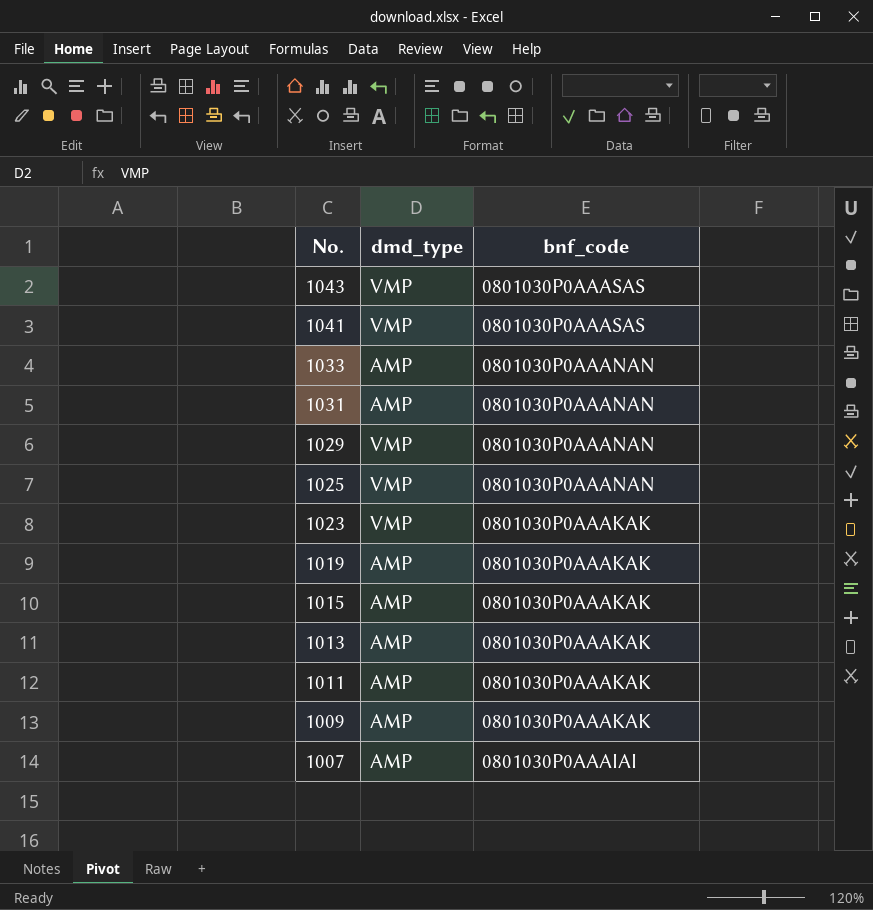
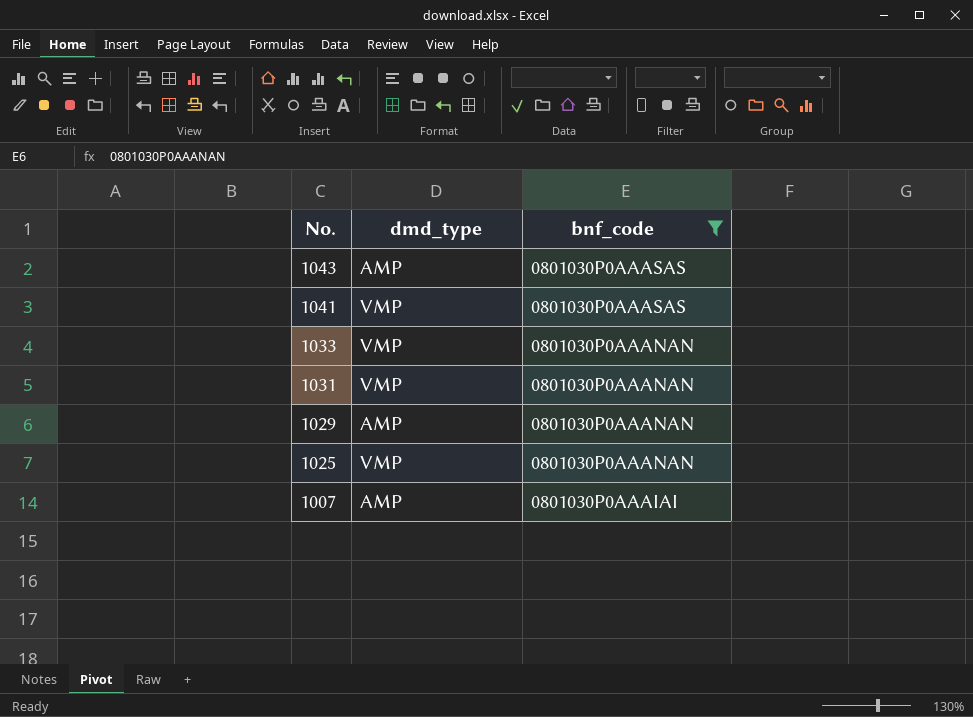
filter: none -> bnf_code != 0801030P0AAAKAK
1043 | dmd_type: VMP -> AMP
1033 | dmd_type: AMP -> VMP
1031 | dmd_type: AMP -> VMP
1029 | dmd_type: VMP -> AMP

